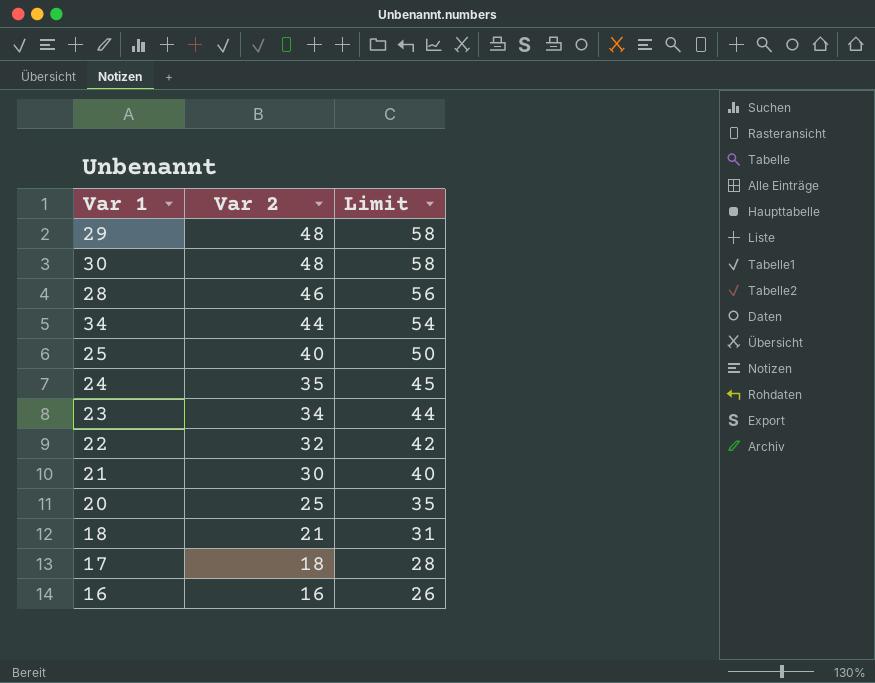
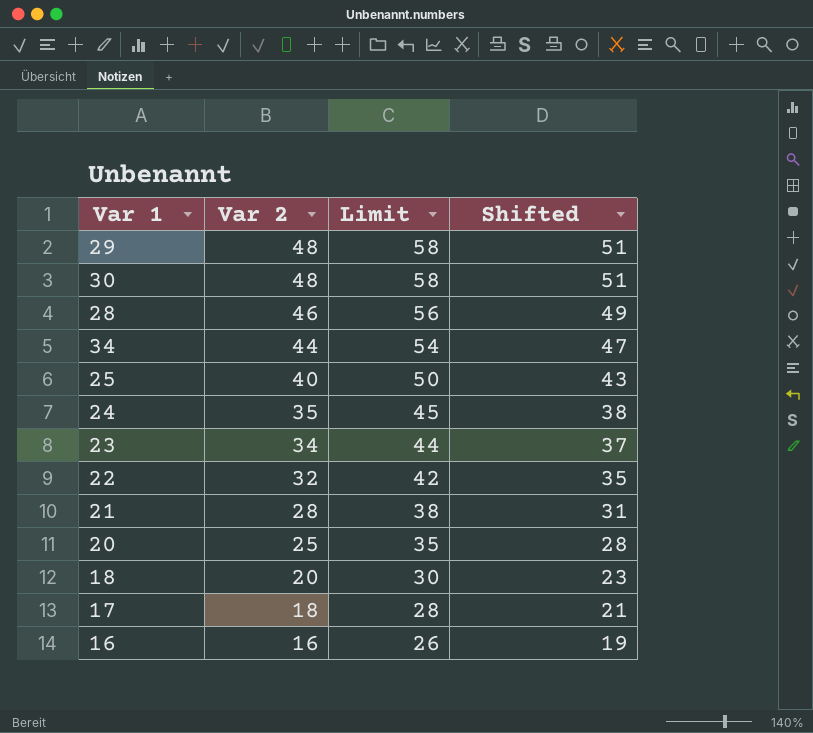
column Shifted | formula: none -> [Var 2] + 3
21 | Var 2: 30 -> 28
21 | Limit: 40 -> 38
18 | Var 2: 21 -> 20
18 | Limit: 31 -> 30

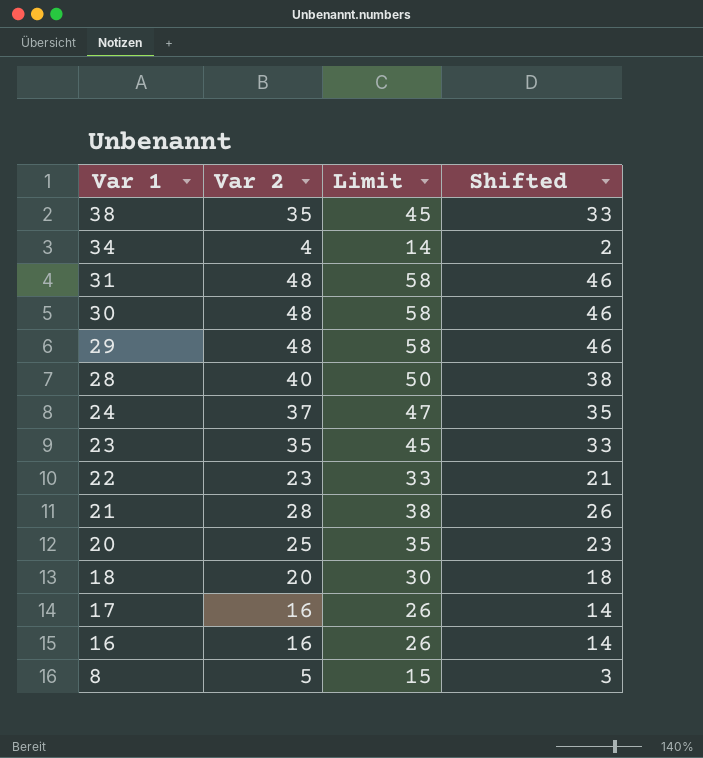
row order: Var 2 descending -> Var 1 descending
column Shifted | formula: [Var 2] + 3 -> [Var 2] - 2
row 25: 40 | 50 | 43 -> none
row 38: none -> 35 | 45 | 33
34 | Var 2: 44 -> 4
34 | Limit: 54 -> 14
row 31: none -> 48 | 58 | 46
28 | Var 2: 46 -> 40
28 | Limit: 56 -> 50
24 | Var 2: 35 -> 37
24 | Limit: 45 -> 47
23 | Var 2: 34 -> 35
23 | Limit: 44 -> 45
22 | Var 2: 32 -> 23
22 | Limit: 42 -> 33
17 | Var 2: 18 -> 16
17 | Limit: 28 -> 26
row 8: none -> 5 | 15 | 3

